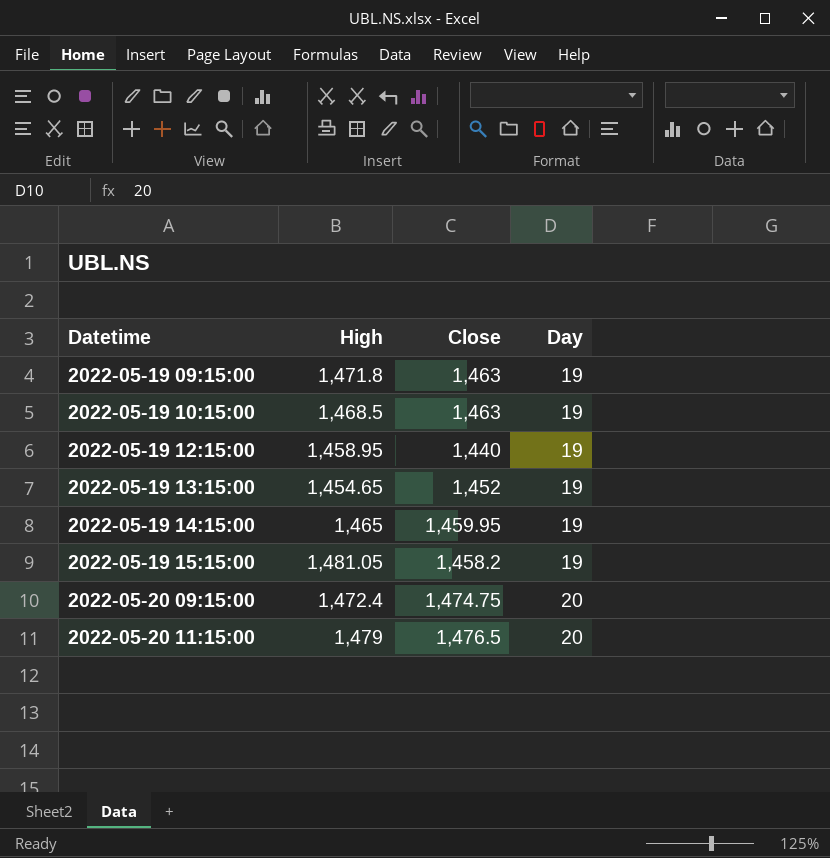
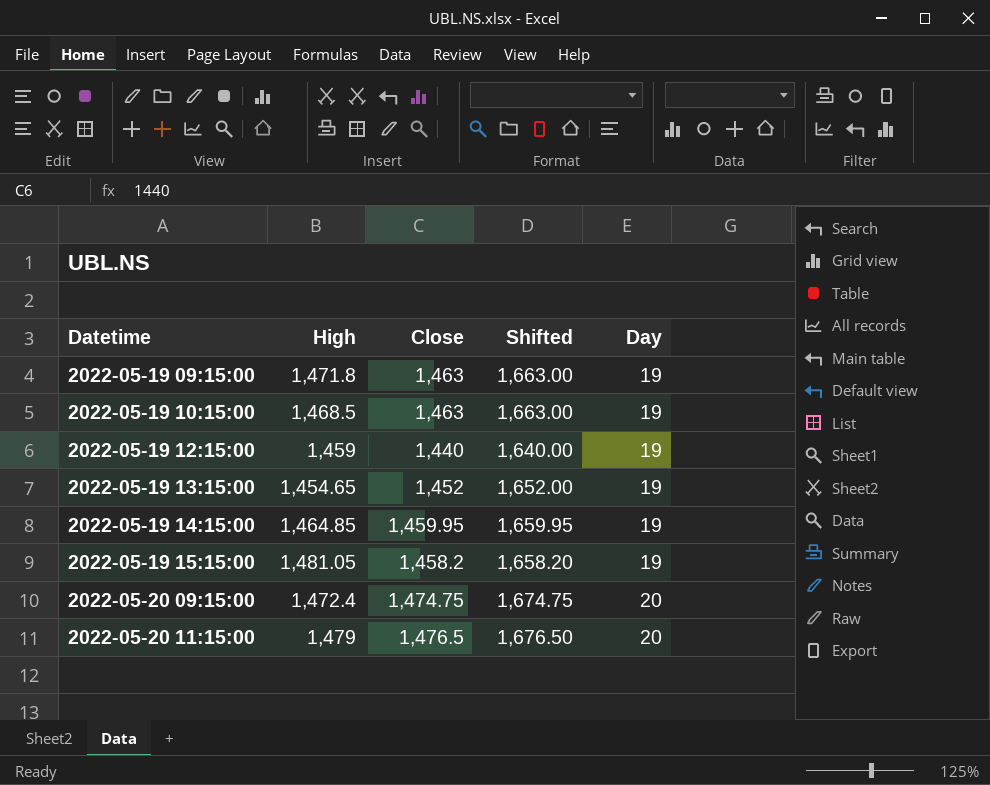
column Shifted | formula: none -> [Close] + 200
2022-05-19 12:15:00 | High: 1,458.95 -> 1,459
2022-05-19 14:15:00 | High: 1,465 -> 1,464.85

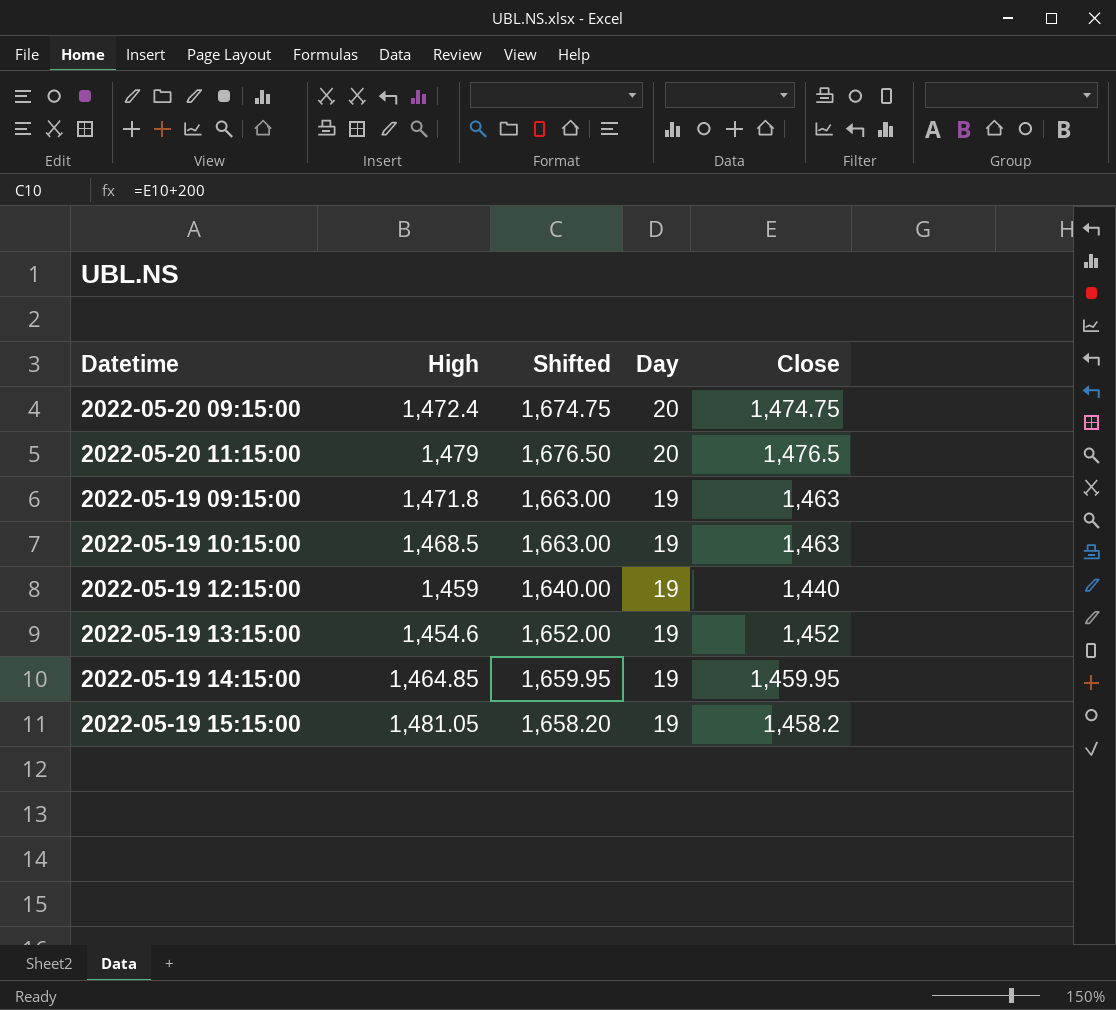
row order: Datetime ascending -> Day descending
column Close | position: 3 -> 5
2022-05-19 13:15:00 | High: 1,454.65 -> 1,454.6

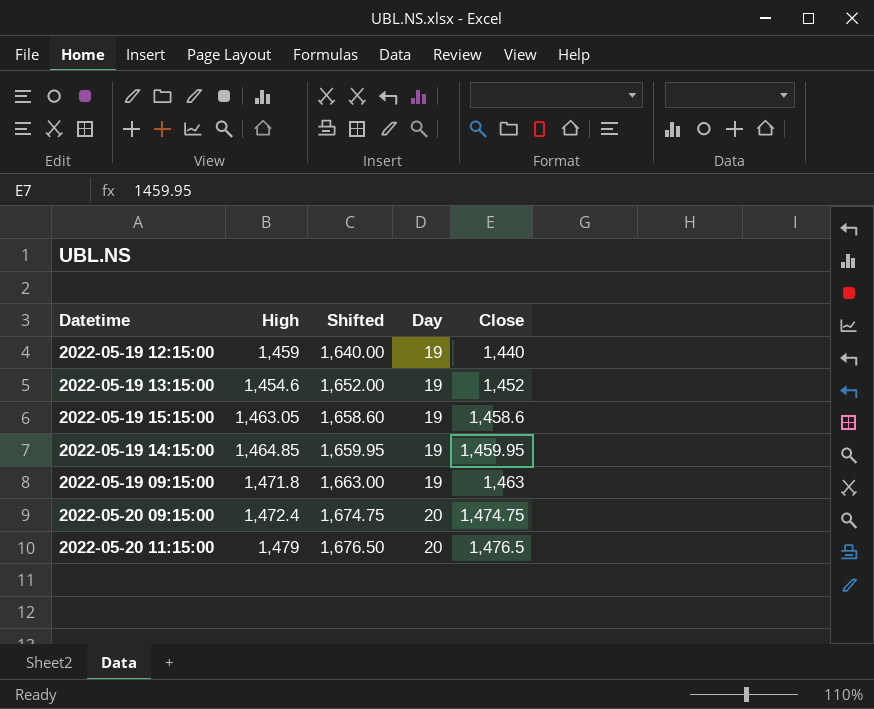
row order: Day descending -> Shifted ascending
row 2022-05-19 10:15:00: 1,468.5 | 1,663.00 | 19 | 1,463 -> none
2022-05-19 15:15:00 | High: 1,481.05 -> 1,463.05
2022-05-19 15:15:00 | Shifted: 1,658.20 -> 1,658.60
2022-05-19 15:15:00 | Close: 1,458.2 -> 1,458.6

